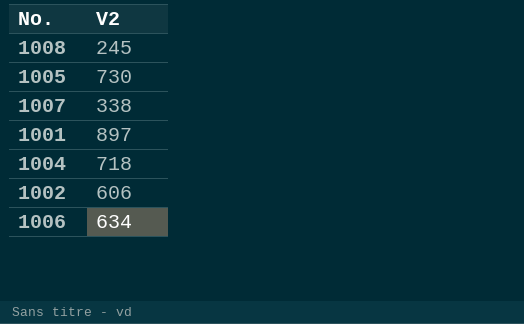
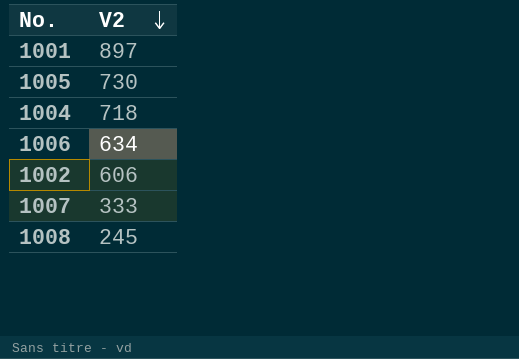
row order: none -> V2 descending
1007 | V2: 338 -> 333

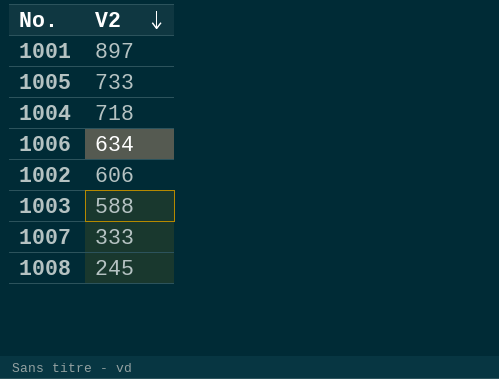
1005 | V2: 730 -> 733
row 1003: none -> 588

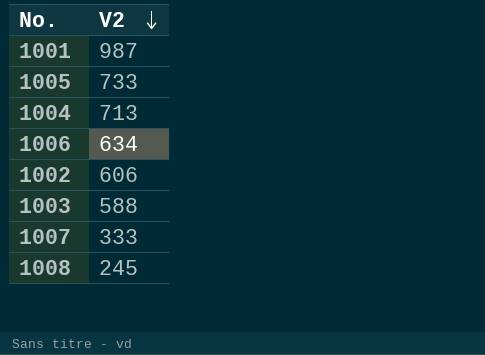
1001 | V2: 897 -> 987
1004 | V2: 718 -> 713

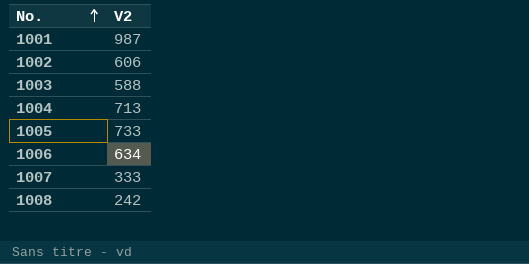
row order: V2 descending -> No. ascending
1008 | V2: 245 -> 242

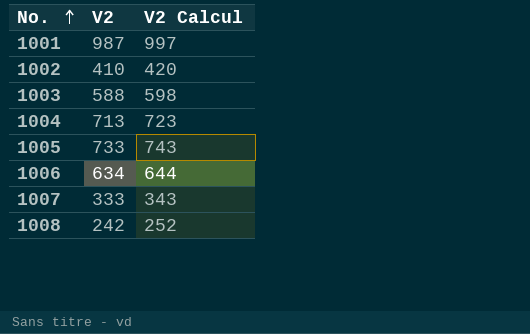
column V2 Calcul | formula: none -> [V2] + 10
1002 | V2: 606 -> 410

